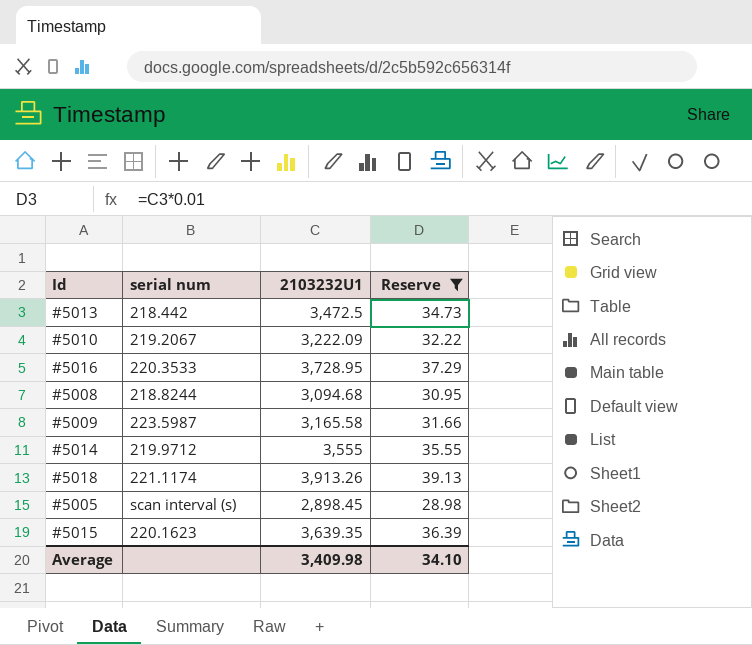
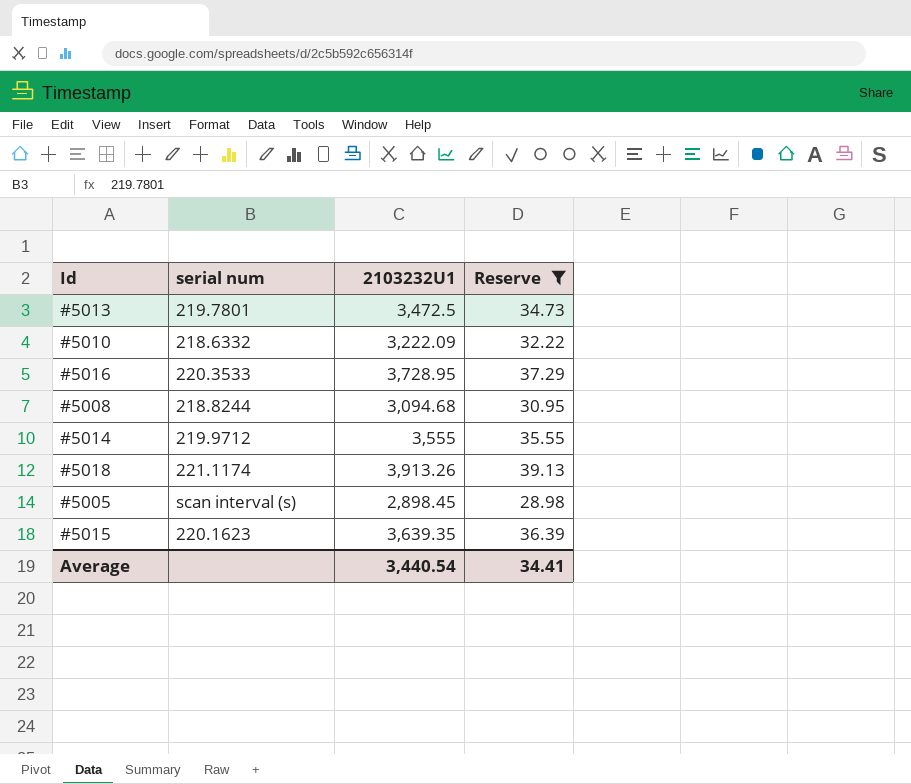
row #5009: 223.5987 | 3,165.58 | 31.66 -> none
#5013 | serial num: 218.442 -> 219.7801
#5010 | serial num: 219.2067 -> 218.6332
Average | 2103232U1: 3,409.98 -> 3,440.54
Average | Reserve: 34.10 -> 34.41

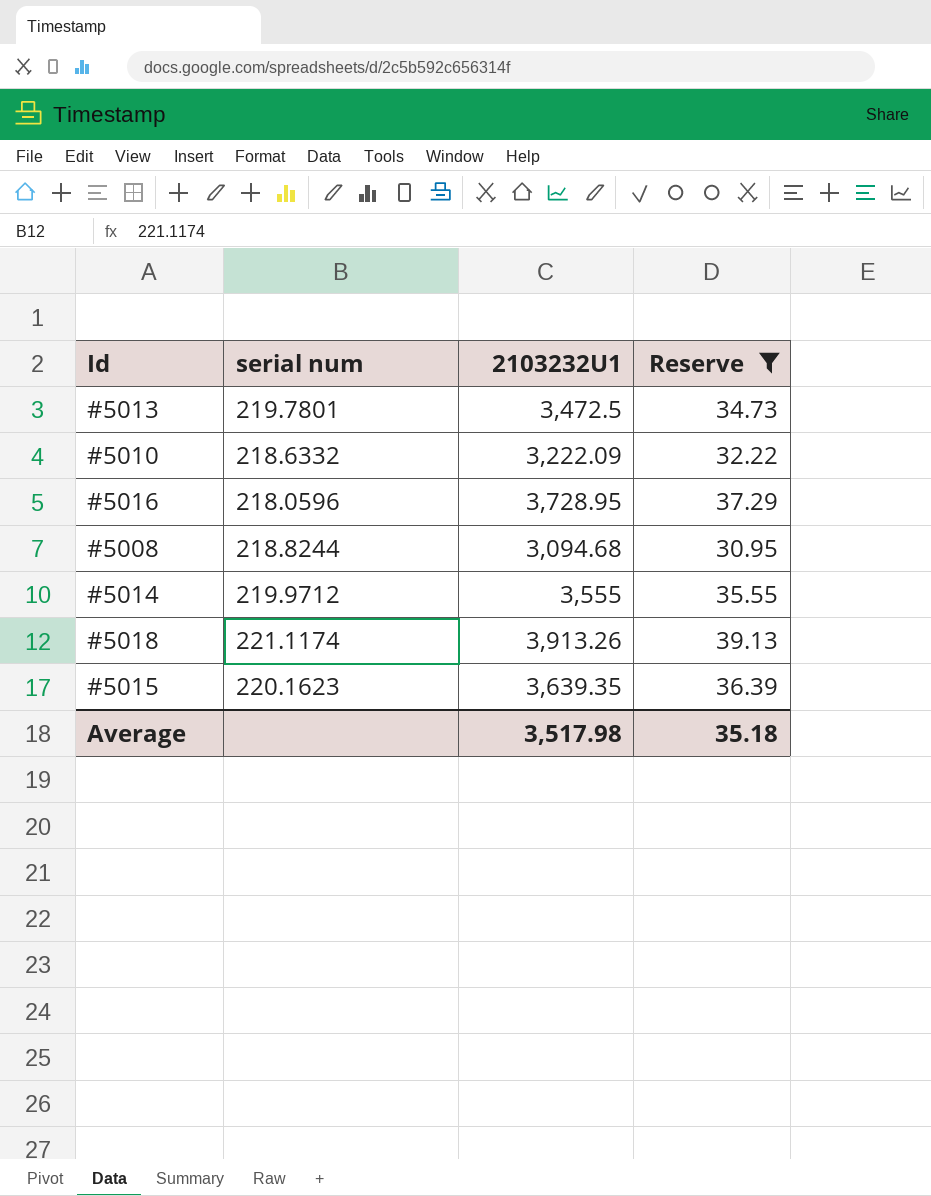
row #5005: scan interval (s) | 2,898.45 | 28.98 -> none
#5016 | serial num: 220.3533 -> 218.0596
Average | 2103232U1: 3,440.54 -> 3,517.98
Average | Reserve: 34.41 -> 35.18

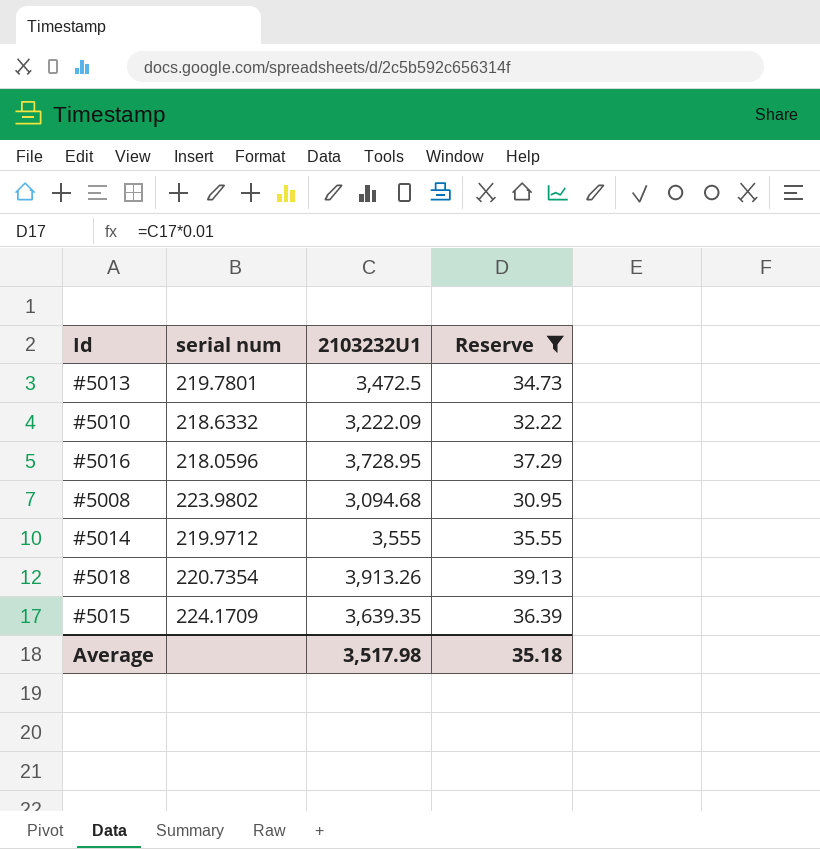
#5008 | serial num: 218.8244 -> 223.9802
#5018 | serial num: 221.1174 -> 220.7354
#5015 | serial num: 220.1623 -> 224.1709

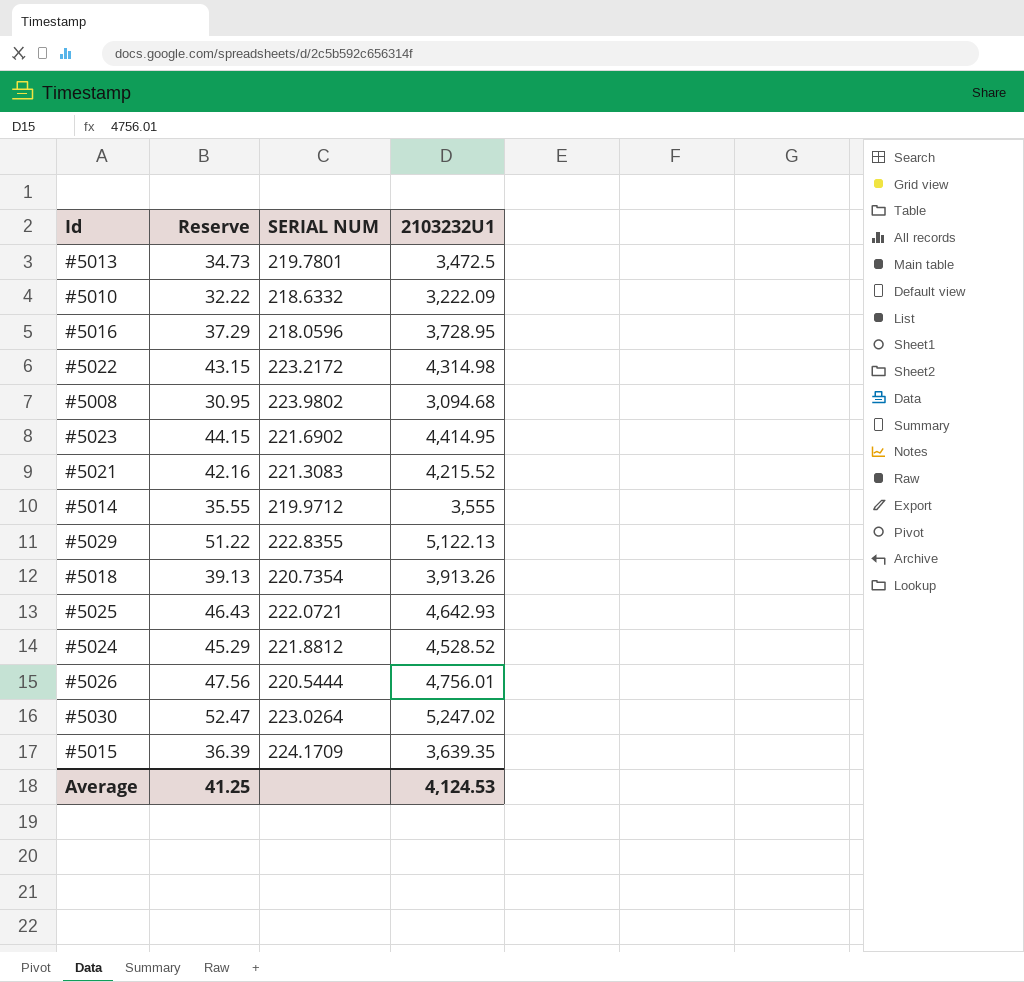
filter: Reserve <= 39.13 -> none
column Reserve | position: 4 -> 2
column name: serial num -> SERIAL NUM
Average | Reserve: 35.18 -> 41.25
Average | 2103232U1: 3,517.98 -> 4,124.53

